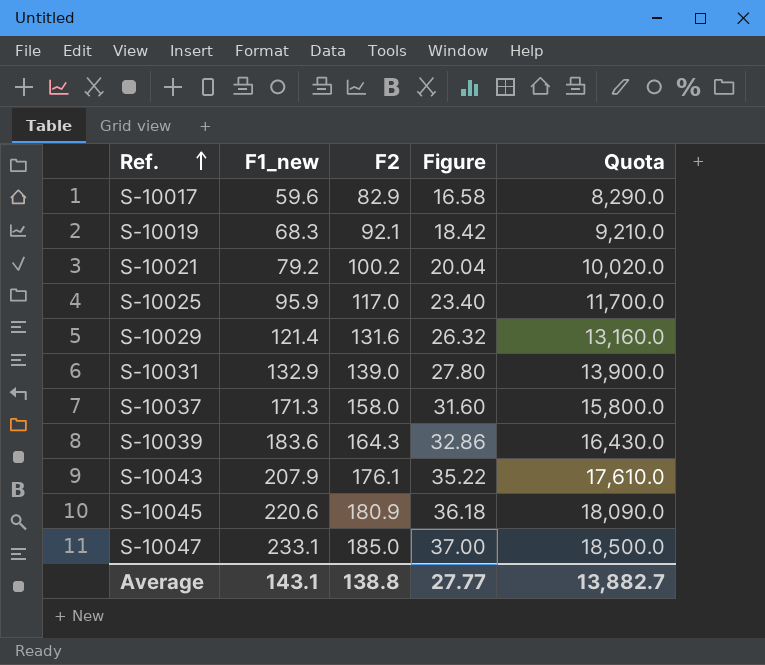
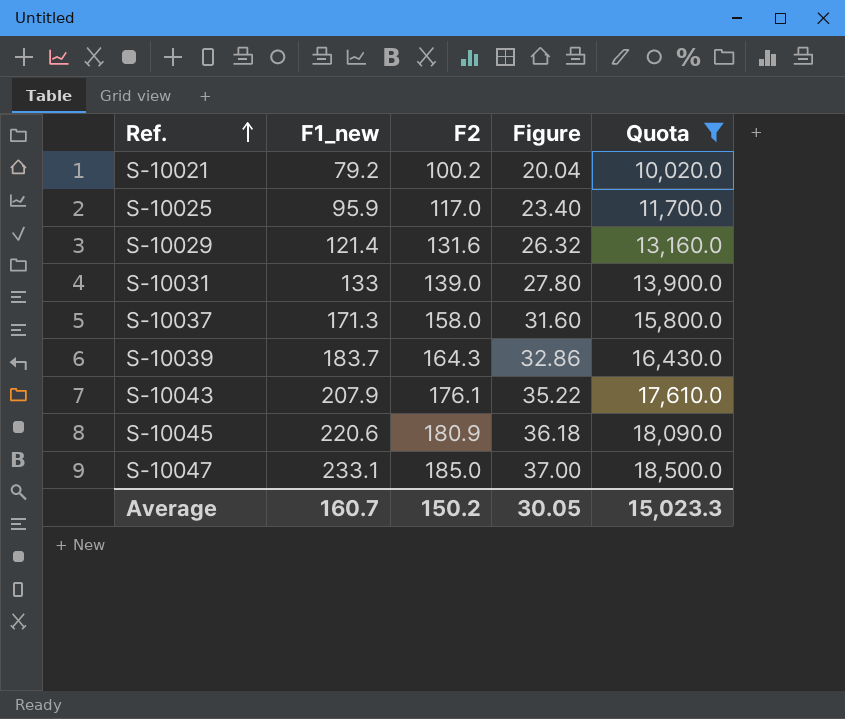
filter: none -> Quota >= 10,020.0
S-10031 | F1_new: 132.9 -> 133
S-10039 | F1_new: 183.6 -> 183.7
Average | F1_new: 143.1 -> 160.7
Average | F2: 138.8 -> 150.2
Average | Figure: 27.77 -> 30.05
Average | Quota: 13,882.7 -> 15,023.3

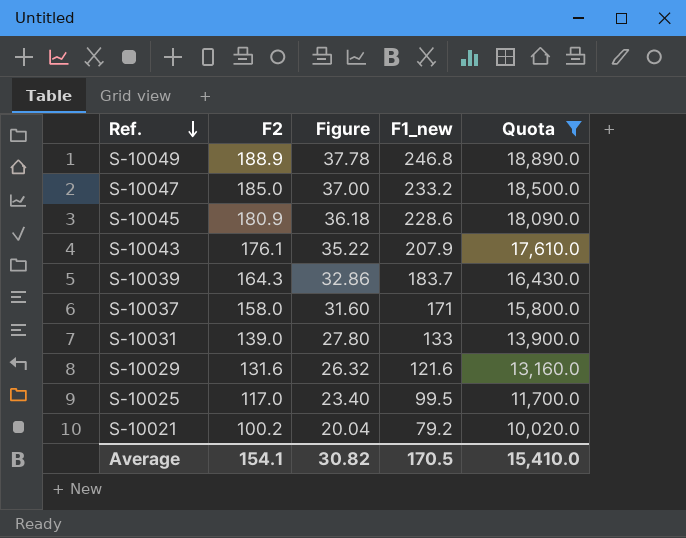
row order: Ref. ascending -> Ref. descending
column F1_new | position: 2 -> 4
row S-10049: none -> 188.9 | 37.78 | 246.8 | 18,890.0
S-10047 | F1_new: 233.1 -> 233.2
S-10045 | F1_new: 220.6 -> 228.6
S-10037 | F1_new: 171.3 -> 171
S-10029 | F1_new: 121.4 -> 121.6
S-10025 | F1_new: 95.9 -> 99.5
Average | F2: 150.2 -> 154.1
Average | Figure: 30.05 -> 30.82
Average | F1_new: 160.7 -> 170.5
Average | Quota: 15,023.3 -> 15,410.0

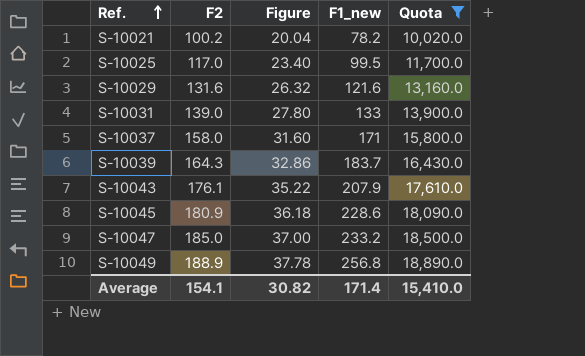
row order: Ref. descending -> Ref. ascending
S-10021 | F1_new: 79.2 -> 78.2
S-10049 | F1_new: 246.8 -> 256.8
Average | F1_new: 170.5 -> 171.4

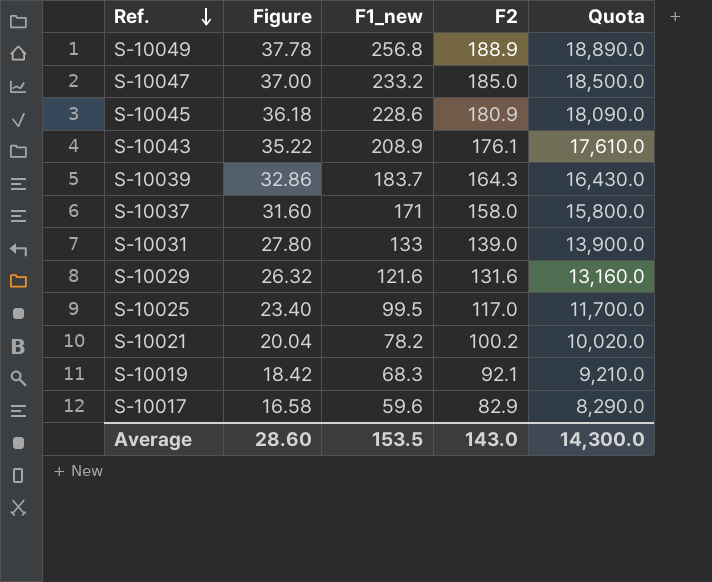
filter: Quota >= 10,020.0 -> none
row order: Ref. ascending -> Ref. descending
column F2 | position: 2 -> 4
S-10043 | F1_new: 207.9 -> 208.9
Average | Figure: 30.82 -> 28.60
Average | F1_new: 171.4 -> 153.5
Average | F2: 154.1 -> 143.0
Average | Quota: 15,410.0 -> 14,300.0

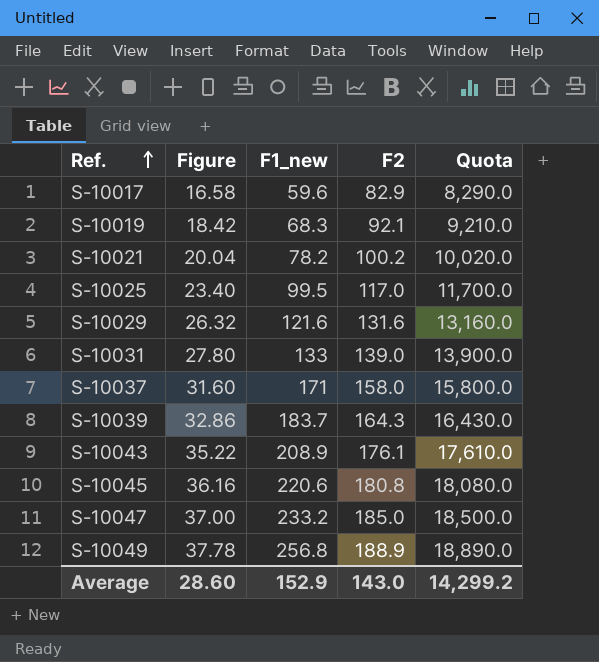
row order: Ref. descending -> Ref. ascending
S-10045 | Figure: 36.18 -> 36.16
S-10045 | F1_new: 228.6 -> 220.6
S-10045 | F2: 180.9 -> 180.8
S-10045 | Quota: 18,090.0 -> 18,080.0
Average | F1_new: 153.5 -> 152.9
Average | Quota: 14,300.0 -> 14,299.2

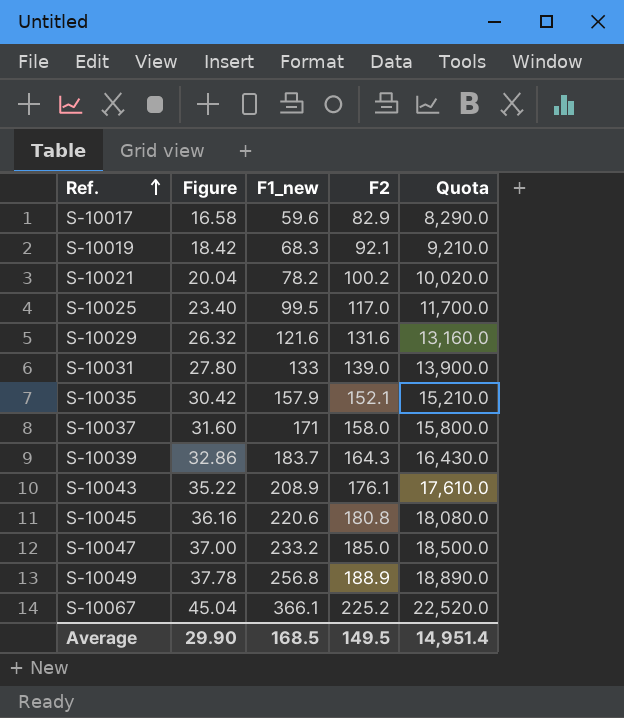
row S-10035: none -> 30.42 | 157.9 | 152.1 | 15,210.0
row S-10067: none -> 45.04 | 366.1 | 225.2 | 22,520.0
Average | Figure: 28.60 -> 29.90
Average | F1_new: 152.9 -> 168.5
Average | F2: 143.0 -> 149.5
Average | Quota: 14,299.2 -> 14,951.4

